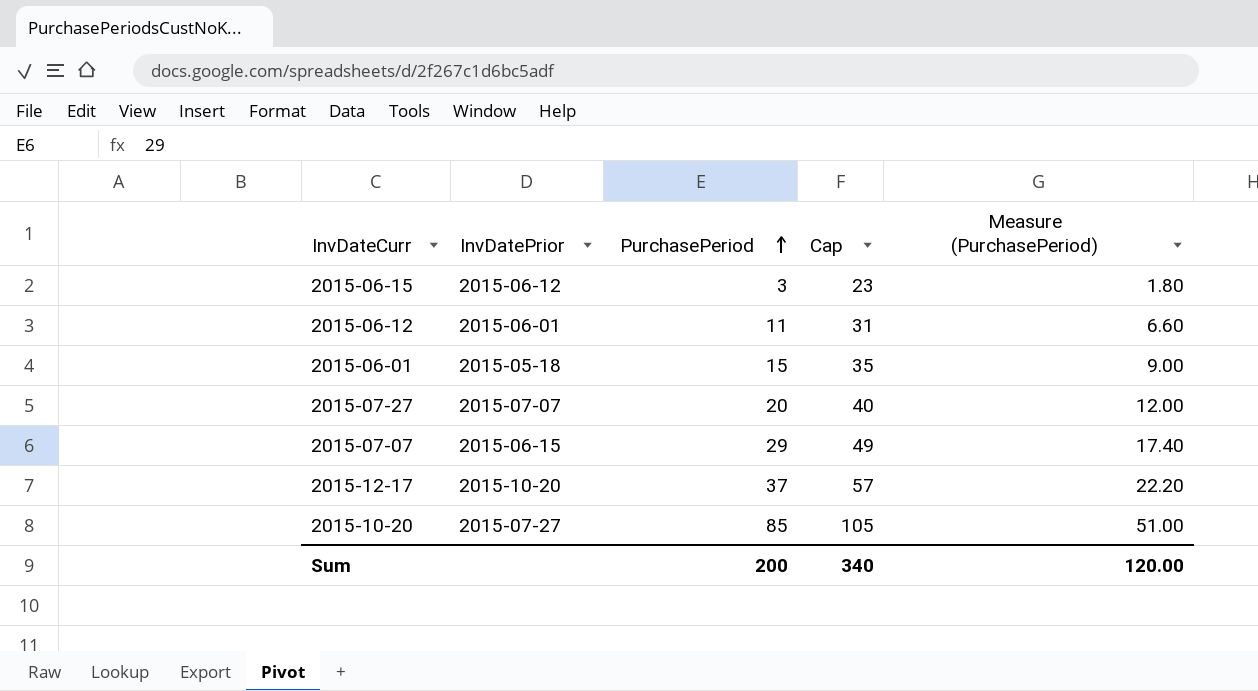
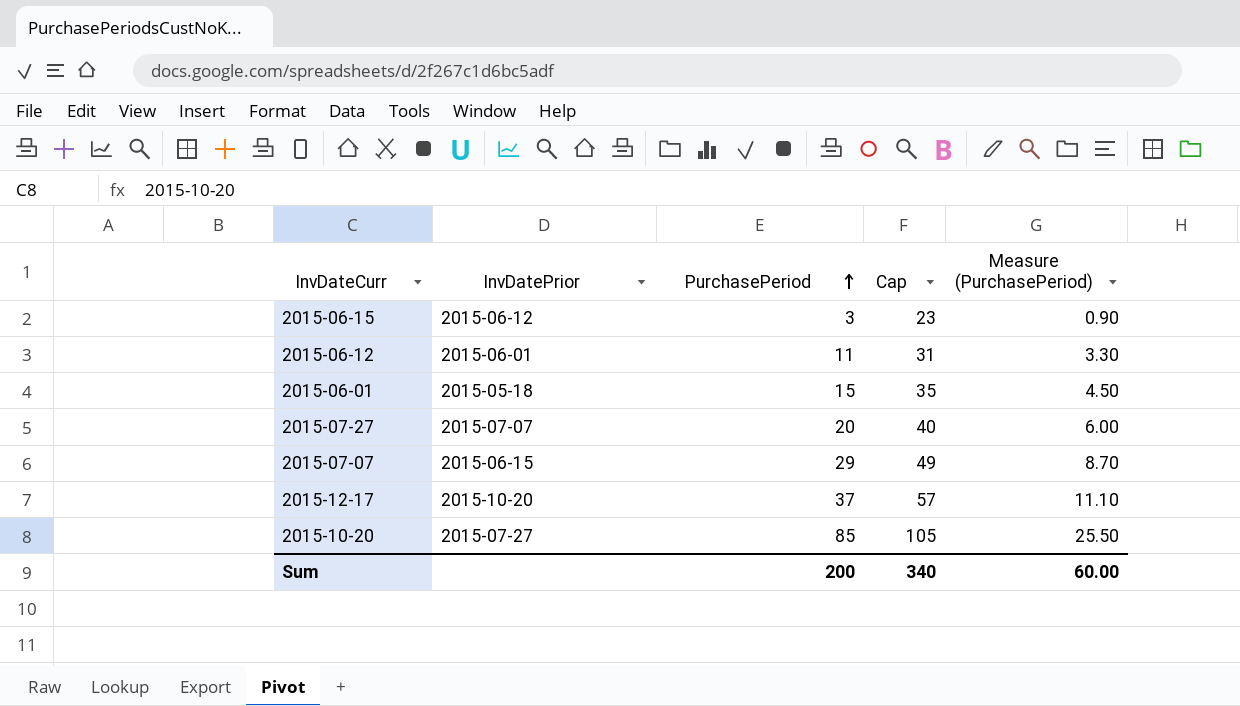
column Measure (PurchasePeriod) | formula: [PurchasePeriod] * 0.6 -> [PurchasePeriod] * 0.3
Sum | Measure (PurchasePeriod): 120.00 -> 60.00

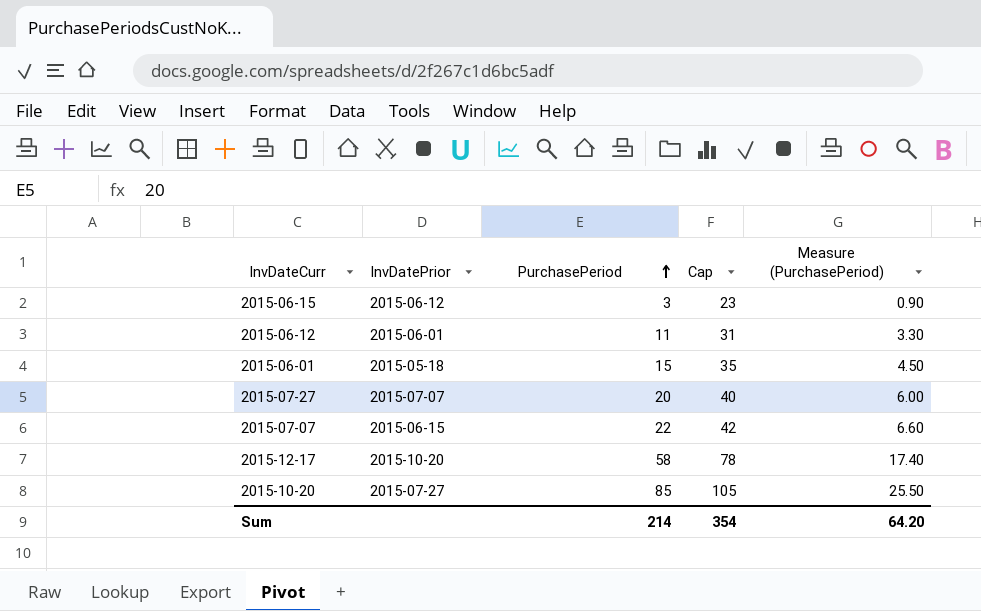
2015-07-07 | PurchasePeriod: 29 -> 22
2015-07-07 | Cap: 49 -> 42
2015-07-07 | Measure (PurchasePeriod): 8.70 -> 6.60
2015-12-17 | PurchasePeriod: 37 -> 58
2015-12-17 | Cap: 57 -> 78
2015-12-17 | Measure (PurchasePeriod): 11.10 -> 17.40
Sum | PurchasePeriod: 200 -> 214
Sum | Cap: 340 -> 354
Sum | Measure (PurchasePeriod): 60.00 -> 64.20

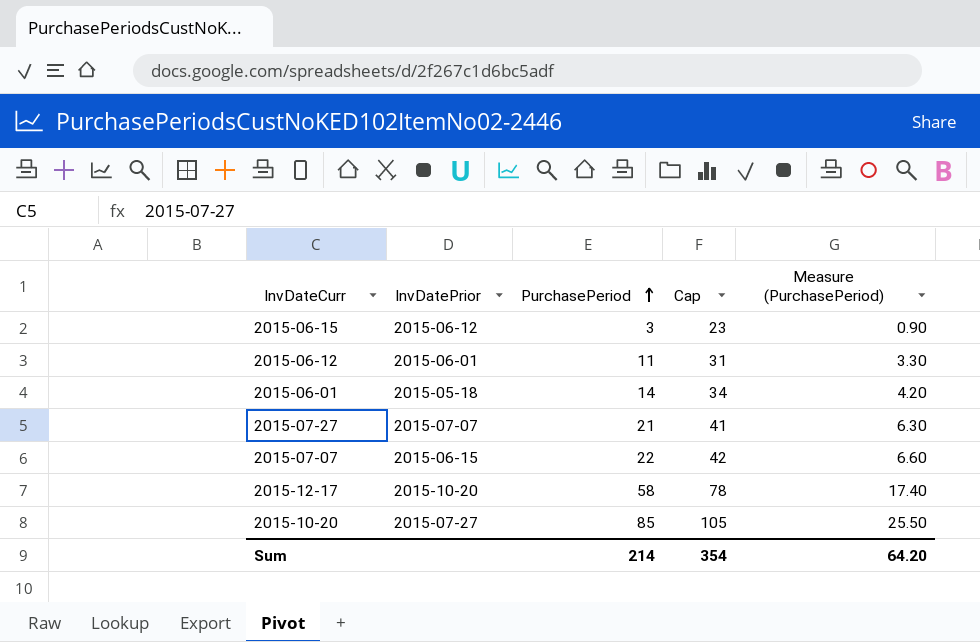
2015-06-01 | PurchasePeriod: 15 -> 14
2015-06-01 | Cap: 35 -> 34
2015-06-01 | Measure (PurchasePeriod): 4.50 -> 4.20
2015-07-27 | PurchasePeriod: 20 -> 21
2015-07-27 | Cap: 40 -> 41
2015-07-27 | Measure (PurchasePeriod): 6.00 -> 6.30

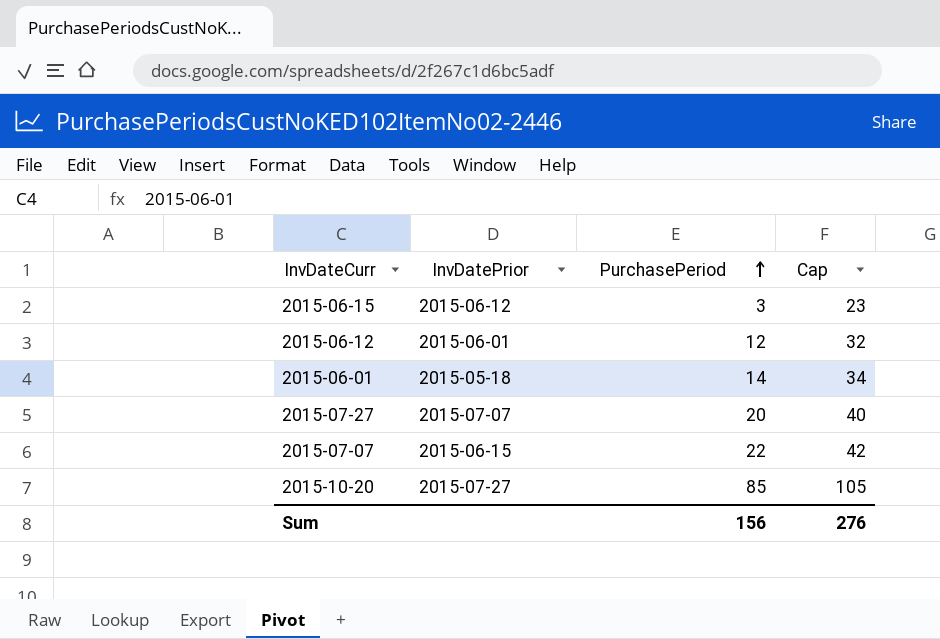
column Measure (PurchasePeriod) | formula: [PurchasePeriod] * 0.3 -> none
row 2015-12-17: 2015-10-20 | 58 | 78 | 17.40 -> none
2015-06-12 | PurchasePeriod: 11 -> 12
2015-06-12 | Cap: 31 -> 32
2015-07-27 | PurchasePeriod: 21 -> 20
2015-07-27 | Cap: 41 -> 40
Sum | PurchasePeriod: 214 -> 156
Sum | Cap: 354 -> 276

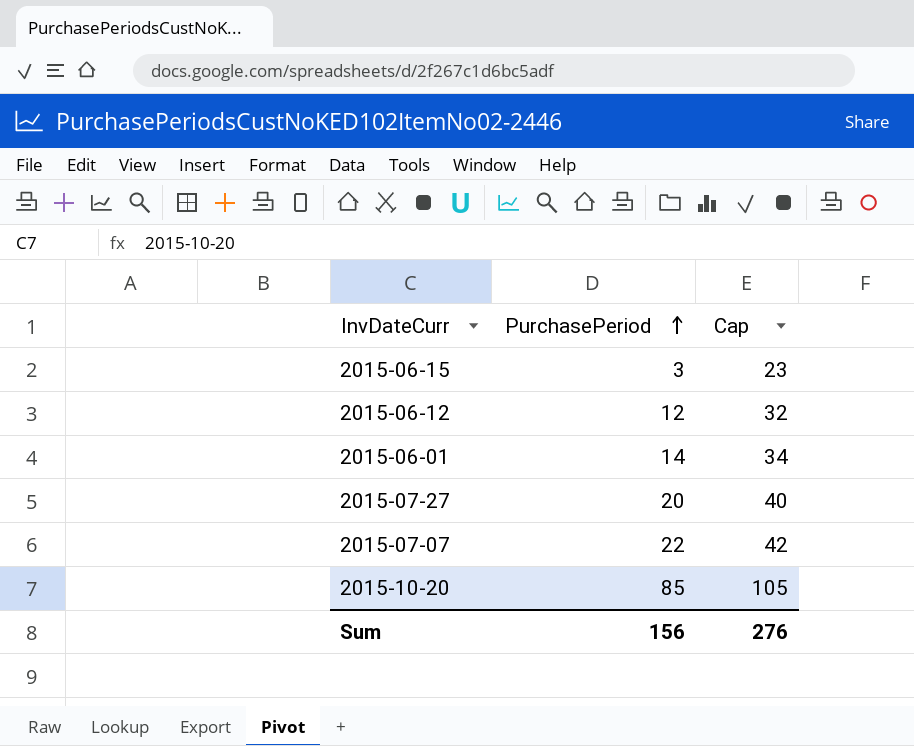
column InvDatePrior | position: 2 -> none

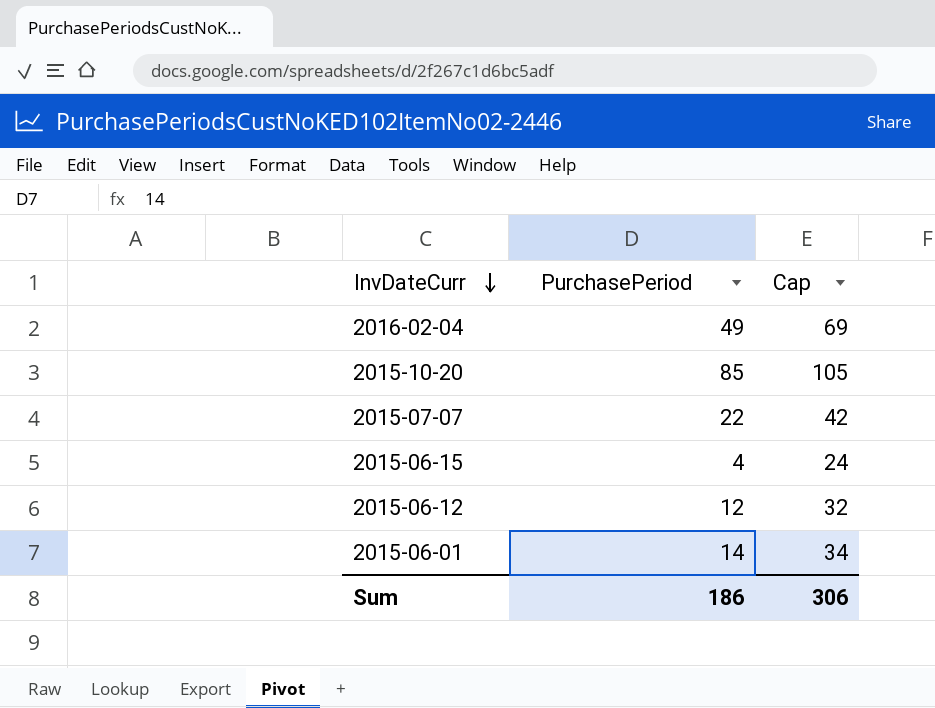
row order: PurchasePeriod ascending -> InvDateCurr descending
row 2015-07-27: 20 | 40 -> none
row 2016-02-04: none -> 49 | 69
2015-06-15 | PurchasePeriod: 3 -> 4
2015-06-15 | Cap: 23 -> 24
Sum | PurchasePeriod: 156 -> 186
Sum | Cap: 276 -> 306

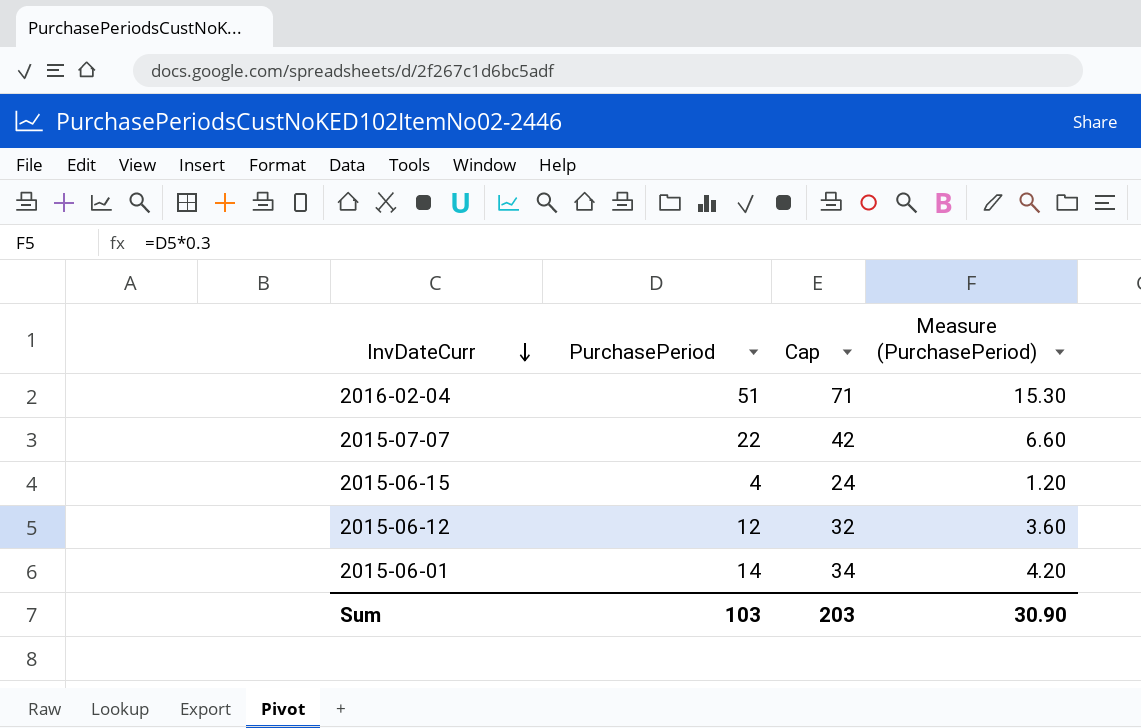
column Measure (PurchasePeriod) | formula: none -> [PurchasePeriod] * 0.3
row 2015-10-20: 85 | 105 -> none
2016-02-04 | PurchasePeriod: 49 -> 51
2016-02-04 | Cap: 69 -> 71
Sum | PurchasePeriod: 186 -> 103
Sum | Cap: 306 -> 203

